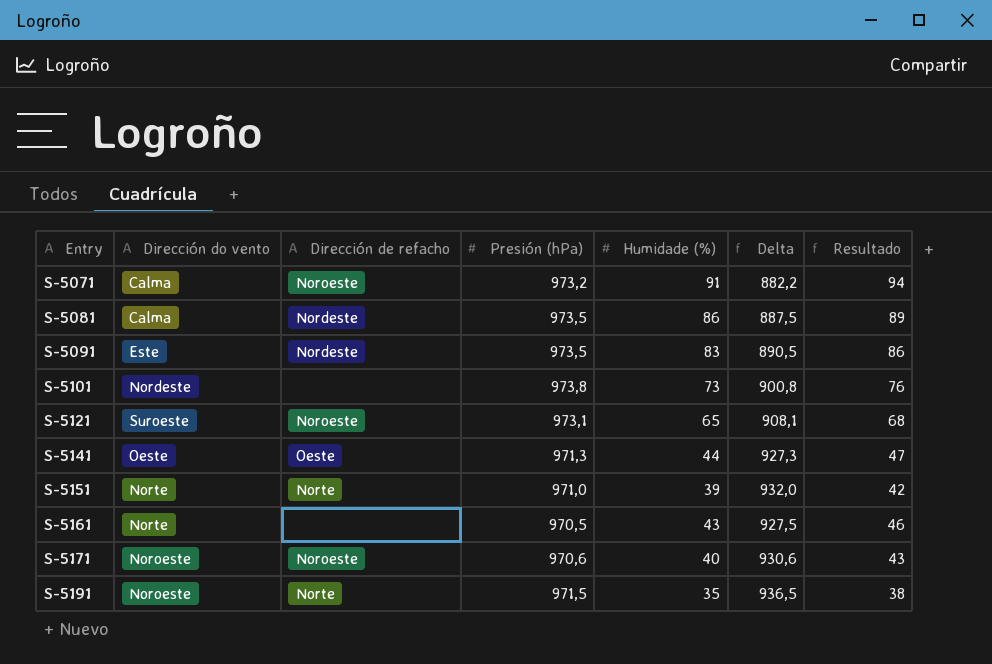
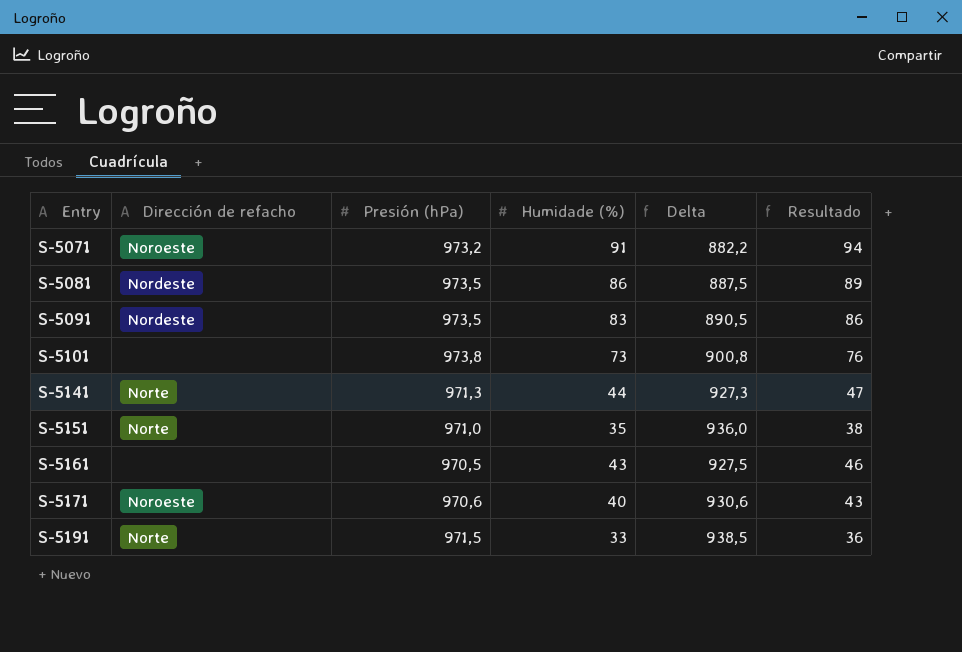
column Dirección do vento | position: 2 -> none
row S-5121: Suroeste | Noroeste | 973,1 | 65 | 908,1 | 68 -> none
S-5141 | Dirección de refacho: Oeste -> Norte
S-5151 | Humidade (%): 39 -> 35
S-5151 | Delta: 932,0 -> 936,0
S-5151 | Resultado: 42 -> 38
S-5191 | Humidade (%): 35 -> 33
S-5191 | Delta: 936,5 -> 938,5
S-5191 | Resultado: 38 -> 36

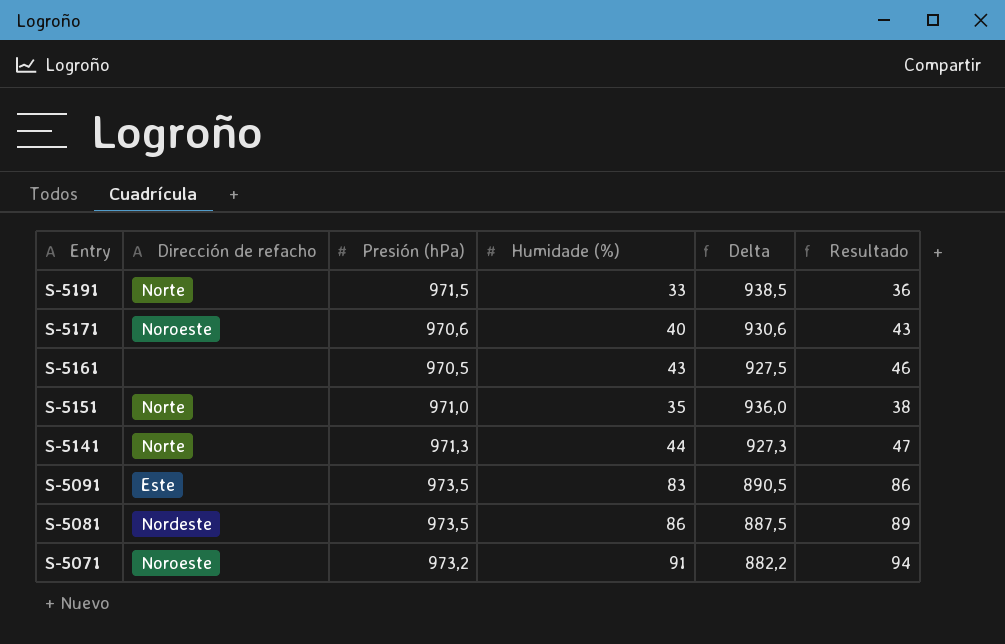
row order: Entry ascending -> Entry descending
row S-5101: none | 973,8 | 73 | 900,8 | 76 -> none
S-5091 | Dirección de refacho: Nordeste -> Este

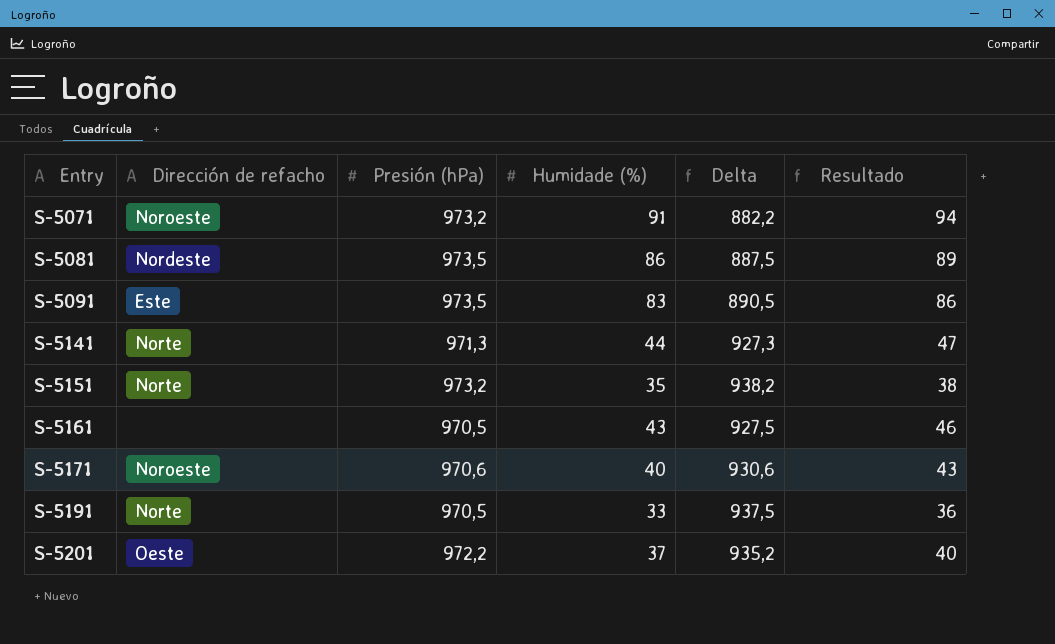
row order: Entry descending -> Entry ascending
S-5151 | Presión (hPa): 971,0 -> 973,2
S-5151 | Delta: 936,0 -> 938,2
S-5191 | Presión (hPa): 971,5 -> 970,5
S-5191 | Delta: 938,5 -> 937,5
row S-5201: none -> Oeste | 972,2 | 37 | 935,2 | 40

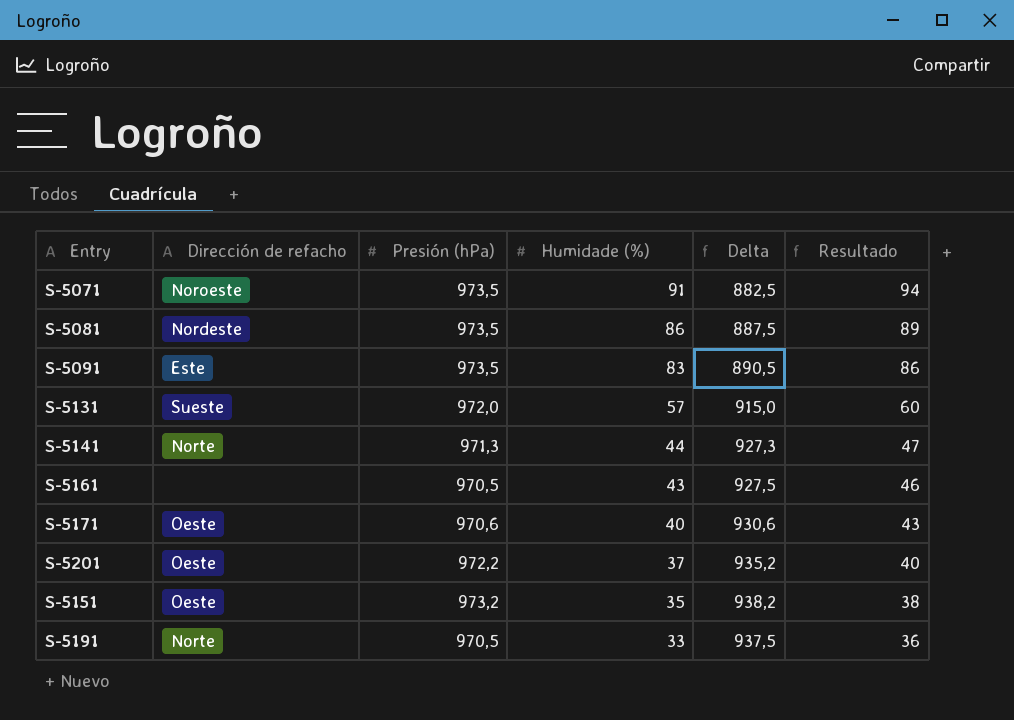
row order: Entry ascending -> Humidade (%) descending
S-5071 | Presión (hPa): 973,2 -> 973,5
S-5071 | Delta: 882,2 -> 882,5
row S-5131: none -> Sueste | 972,0 | 57 | 915,0 | 60
S-5171 | Dirección de refacho: Noroeste -> Oeste
S-5151 | Dirección de refacho: Norte -> Oeste

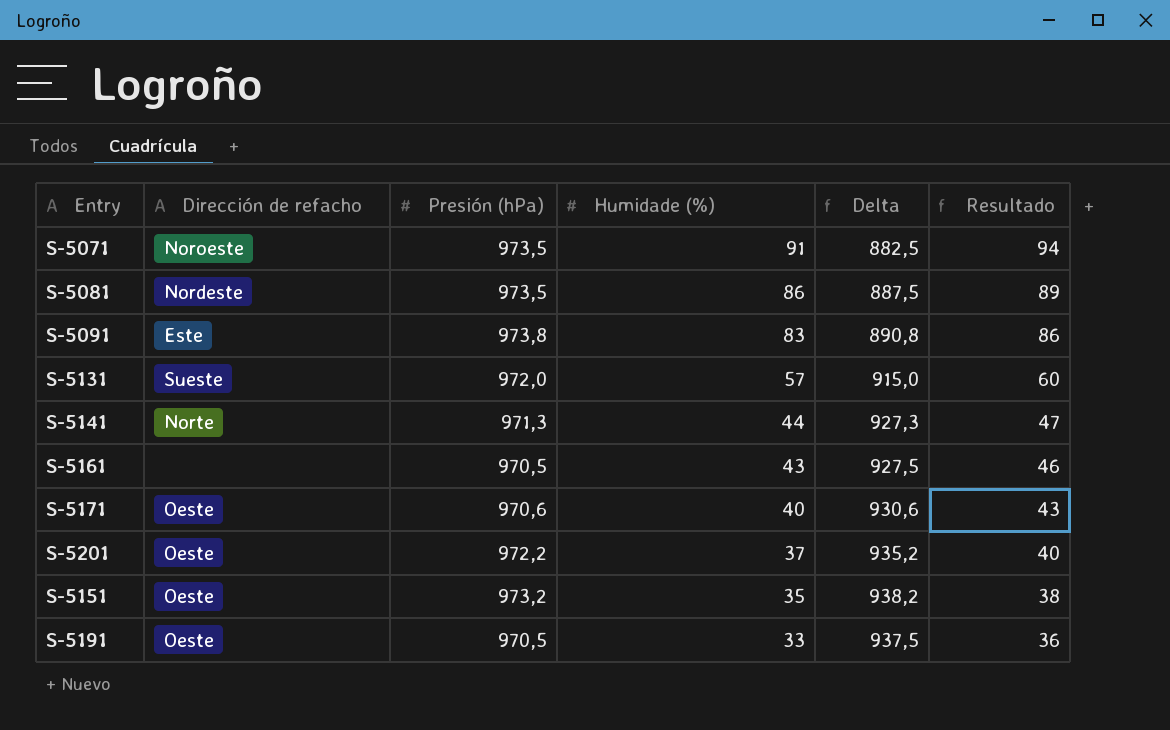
S-5091 | Presión (hPa): 973,5 -> 973,8
S-5091 | Delta: 890,5 -> 890,8
S-5191 | Dirección de refacho: Norte -> Oeste

